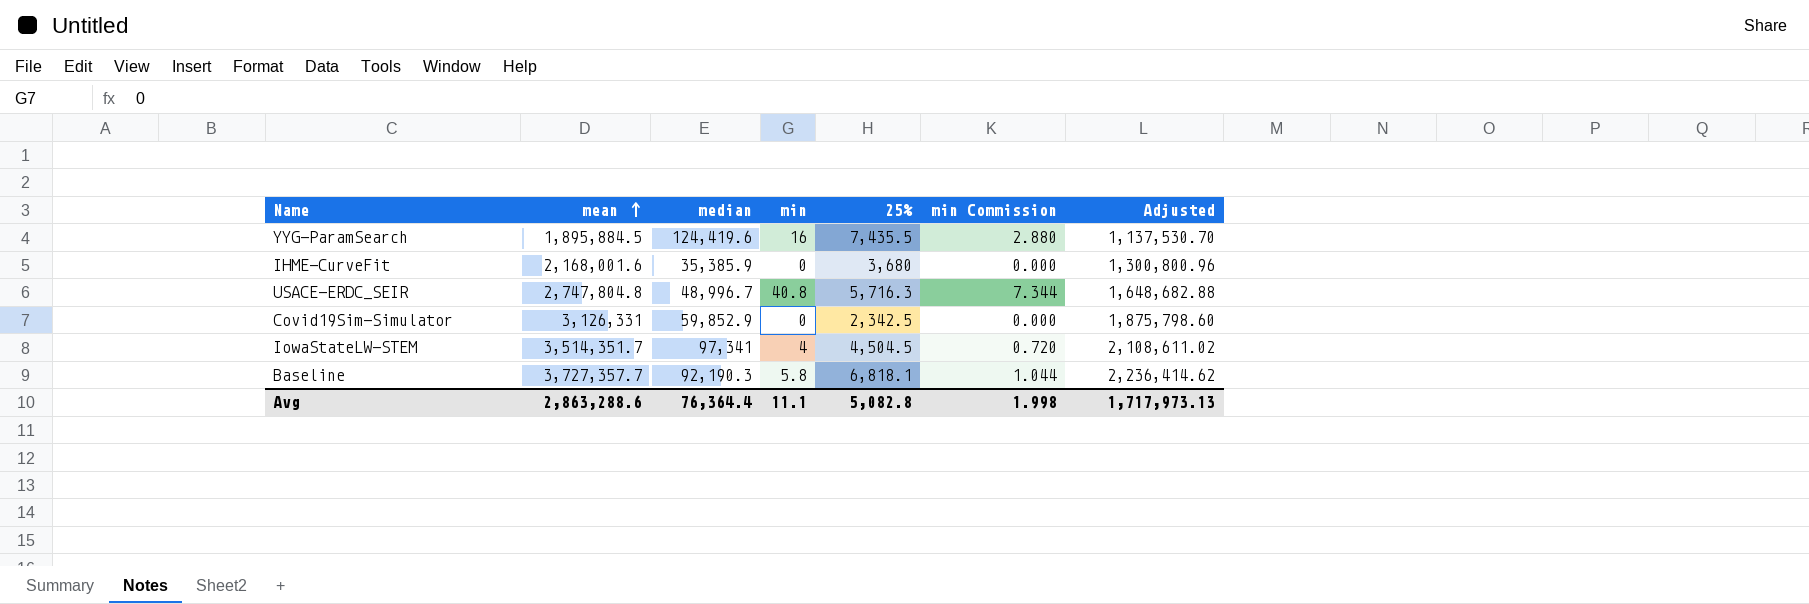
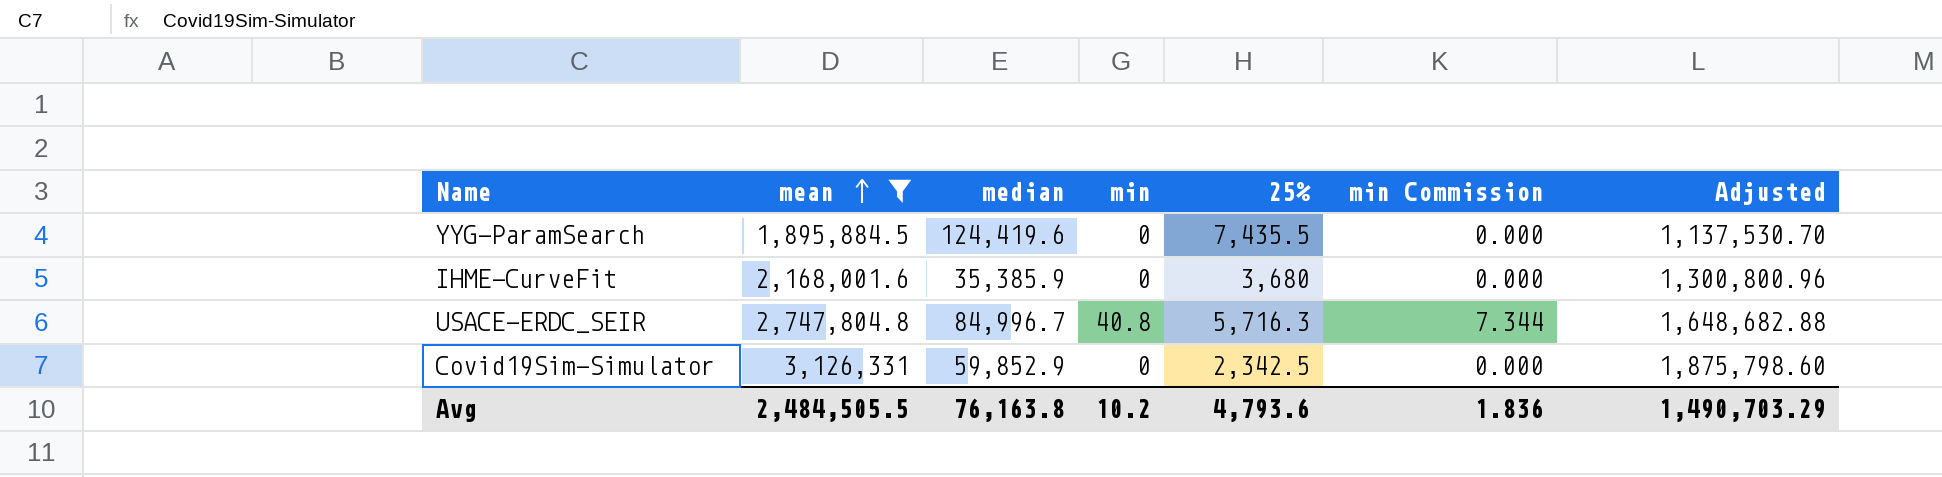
filter: none -> mean <= 3,126,331
YYG-ParamSearch | min: 16 -> 0
YYG-ParamSearch | min Commission: 2.880 -> 0.000
USACE-ERDC_SEIR | median: 48,996.7 -> 84,996.7
Avg | mean: 2,863,288.6 -> 2,484,505.5
Avg | median: 76,364.4 -> 76,163.8
Avg | min: 11.1 -> 10.2
Avg | 25%: 5,082.8 -> 4,793.6
Avg | min Commission: 1.998 -> 1.836
Avg | Adjusted: 1,717,973.13 -> 1,490,703.29

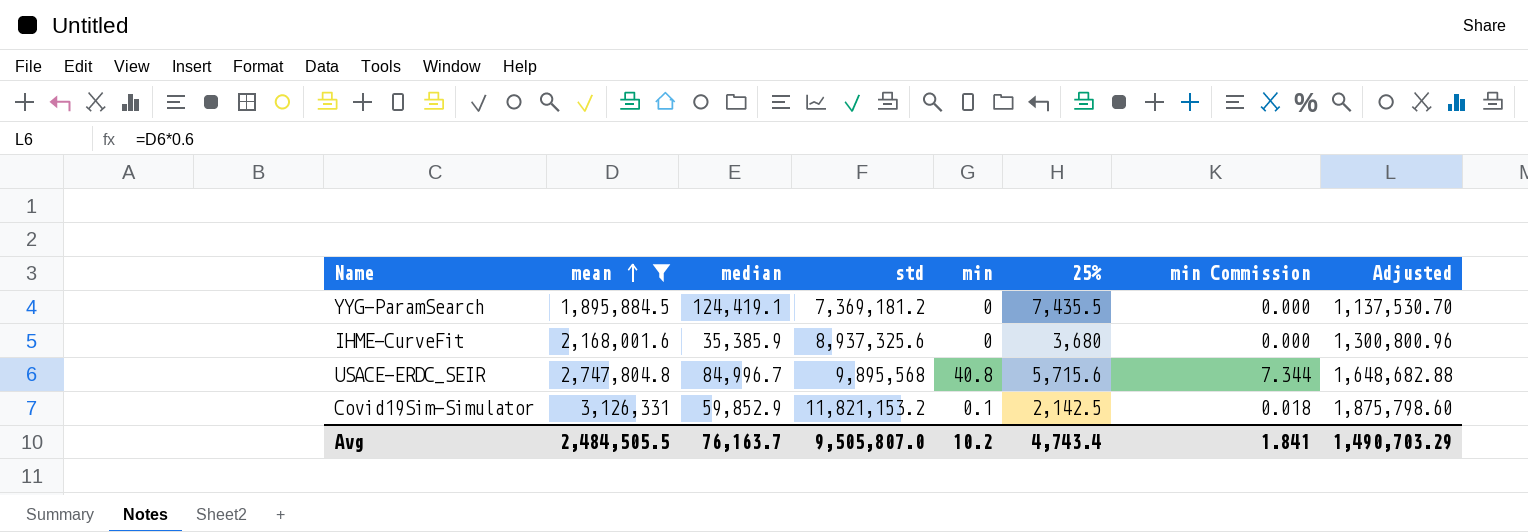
column std | position: none -> 4
YYG-ParamSearch | median: 124,419.6 -> 124,419.1
USACE-ERDC_SEIR | 25%: 5,716.3 -> 5,715.6
Covid19Sim-Simulator | min: 0 -> 0.1
Covid19Sim-Simulator | 25%: 2,342.5 -> 2,142.5
Covid19Sim-Simulator | min Commission: 0.000 -> 0.018
Avg | median: 76,163.8 -> 76,163.7
Avg | 25%: 4,793.6 -> 4,743.4
Avg | min Commission: 1.836 -> 1.841

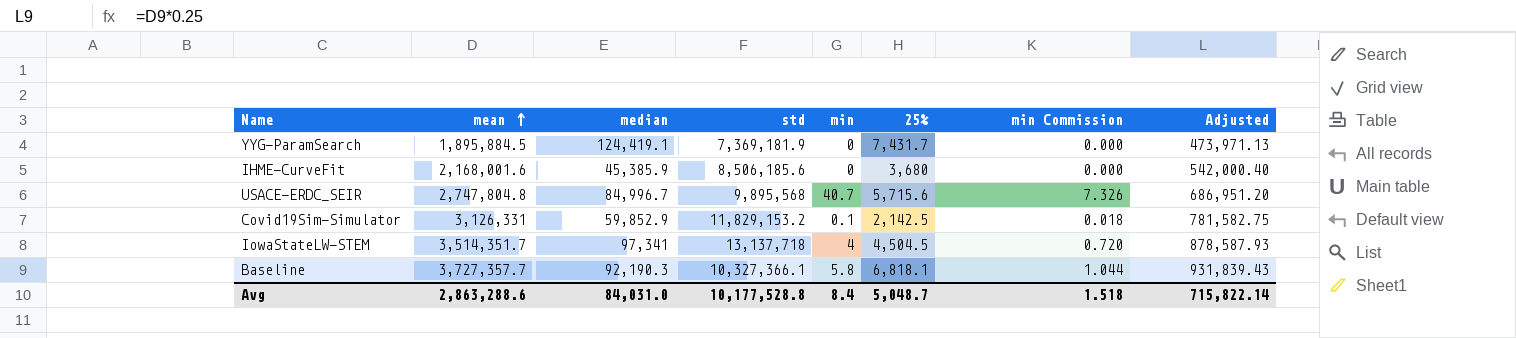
filter: mean <= 3,126,331 -> none
column Adjusted | formula: [mean] * 0.6 -> [mean] * 0.25
YYG-ParamSearch | std: 7,369,181.2 -> 7,369,181.9
YYG-ParamSearch | 25%: 7,435.5 -> 7,431.7
IHME-CurveFit | median: 35,385.9 -> 45,385.9
IHME-CurveFit | std: 8,937,325.6 -> 8,506,185.6
USACE-ERDC_SEIR | min: 40.8 -> 40.7
USACE-ERDC_SEIR | min Commission: 7.344 -> 7.326
Covid19Sim-Simulator | std: 11,821,153.2 -> 11,829,153.2
Avg | mean: 2,484,505.5 -> 2,863,288.6
Avg | median: 76,163.7 -> 84,031.0
Avg | std: 9,505,807.0 -> 10,177,528.8
Avg | min: 10.2 -> 8.4
Avg | 25%: 4,743.4 -> 5,048.7
Avg | min Commission: 1.841 -> 1.518
Avg | Adjusted: 1,490,703.29 -> 715,822.14

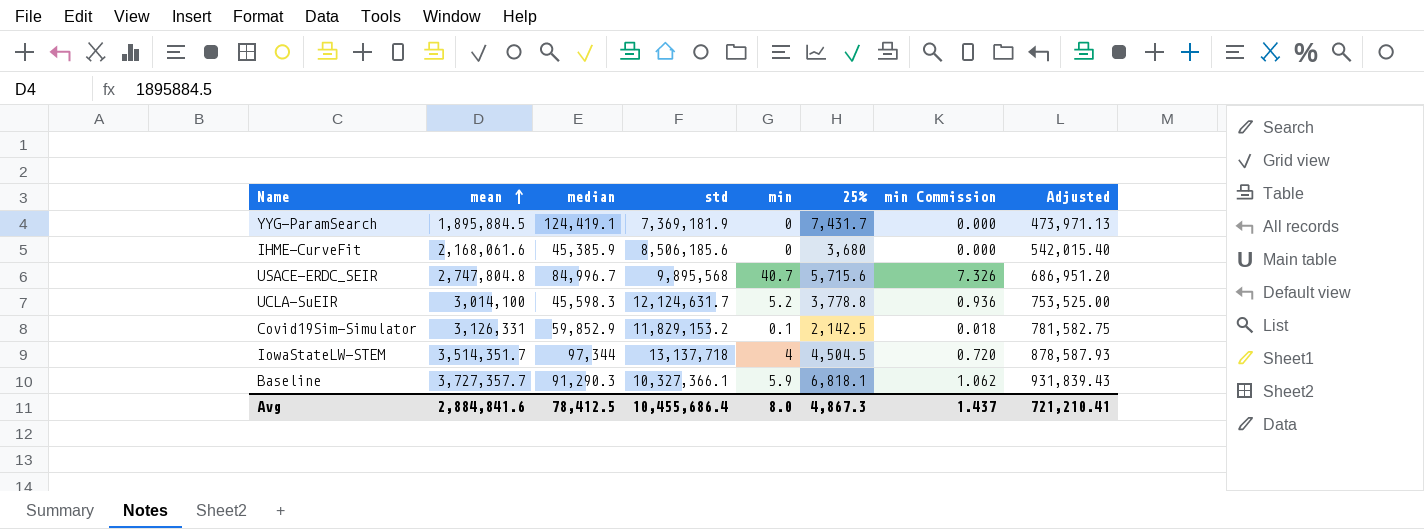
IHME-CurveFit | mean: 2,168,001.6 -> 2,168,061.6
IHME-CurveFit | Adjusted: 542,000.40 -> 542,015.40
row UCLA-SuEIR: none -> 3,014,100 | 45,598.3 | 12,124,631.7 | 5.2 | 3,778.8 | 0.936 | 753,525.00
IowaStateLW-STEM | median: 97,341 -> 97,344
Baseline | median: 92,190.3 -> 91,290.3
Baseline | min: 5.8 -> 5.9
Baseline | min Commission: 1.044 -> 1.062
Avg | mean: 2,863,288.6 -> 2,884,841.6
Avg | median: 84,031.0 -> 78,412.5
Avg | std: 10,177,528.8 -> 10,455,686.4
Avg | min: 8.4 -> 8.0
Avg | 25%: 5,048.7 -> 4,867.3
Avg | min Commission: 1.518 -> 1.437
Avg | Adjusted: 715,822.14 -> 721,210.41

